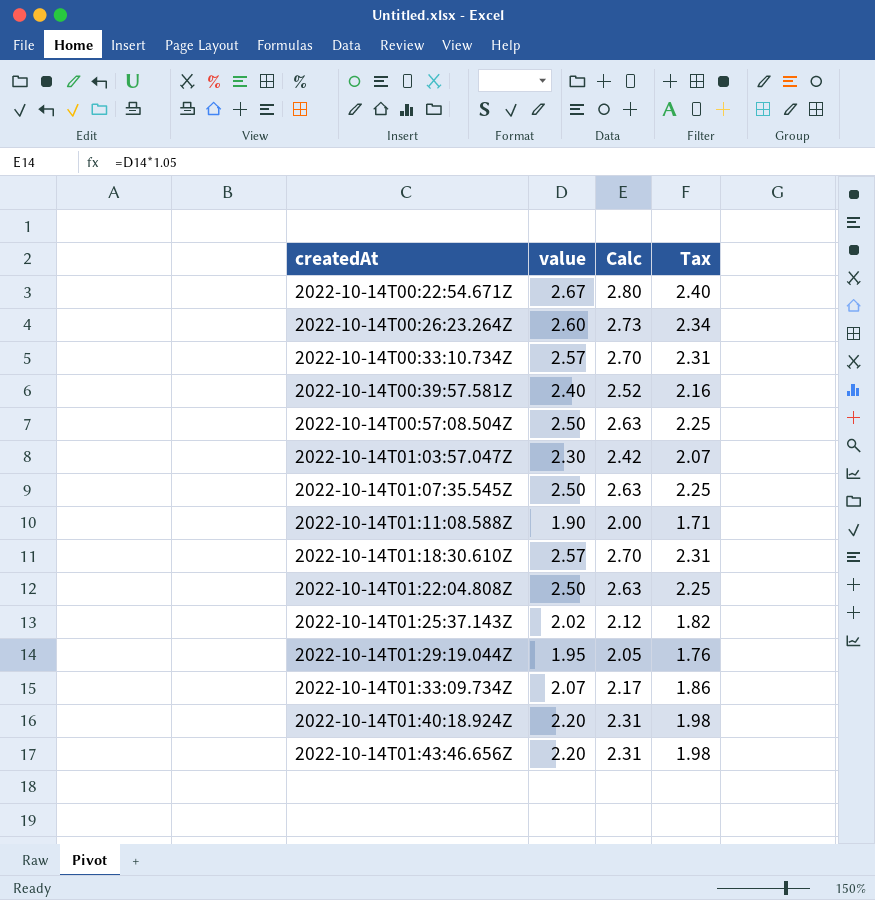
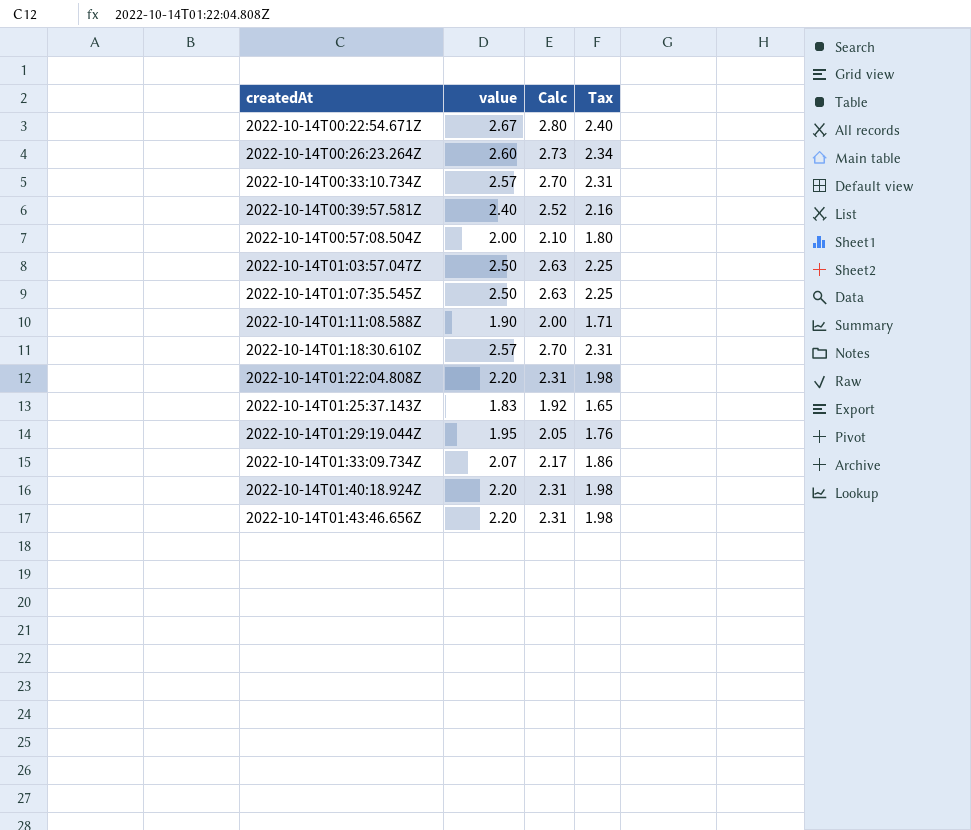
2022-10-14T00:57:08.504Z | value: 2.50 -> 2.00
2022-10-14T00:57:08.504Z | Calc: 2.63 -> 2.10
2022-10-14T00:57:08.504Z | Tax: 2.25 -> 1.80
2022-10-14T01:03:57.047Z | value: 2.30 -> 2.50
2022-10-14T01:03:57.047Z | Calc: 2.42 -> 2.63
2022-10-14T01:03:57.047Z | Tax: 2.07 -> 2.25
2022-10-14T01:22:04.808Z | value: 2.50 -> 2.20
2022-10-14T01:22:04.808Z | Calc: 2.63 -> 2.31
2022-10-14T01:22:04.808Z | Tax: 2.25 -> 1.98
2022-10-14T01:25:37.143Z | value: 2.02 -> 1.83
2022-10-14T01:25:37.143Z | Calc: 2.12 -> 1.92
2022-10-14T01:25:37.143Z | Tax: 1.82 -> 1.65

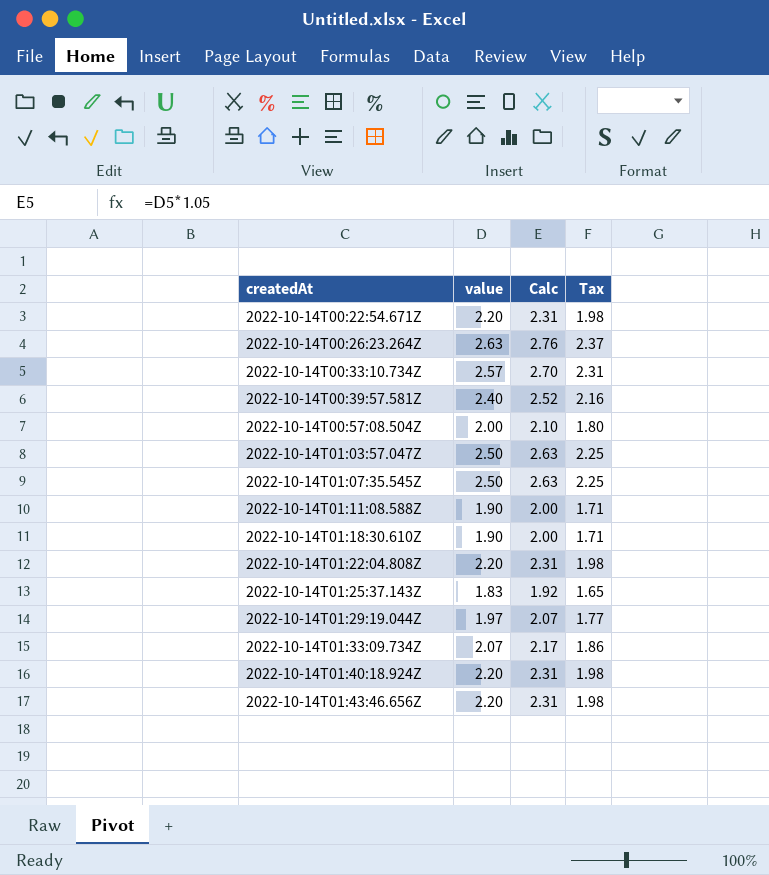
2022-10-14T00:22:54.671Z | value: 2.67 -> 2.20
2022-10-14T00:22:54.671Z | Calc: 2.80 -> 2.31
2022-10-14T00:22:54.671Z | Tax: 2.40 -> 1.98
2022-10-14T00:26:23.264Z | value: 2.60 -> 2.63
2022-10-14T00:26:23.264Z | Calc: 2.73 -> 2.76
2022-10-14T00:26:23.264Z | Tax: 2.34 -> 2.37
2022-10-14T01:18:30.610Z | value: 2.57 -> 1.90
2022-10-14T01:18:30.610Z | Calc: 2.70 -> 2.00
2022-10-14T01:18:30.610Z | Tax: 2.31 -> 1.71
2022-10-14T01:29:19.044Z | value: 1.95 -> 1.97
2022-10-14T01:29:19.044Z | Calc: 2.05 -> 2.07
2022-10-14T01:29:19.044Z | Tax: 1.76 -> 1.77

